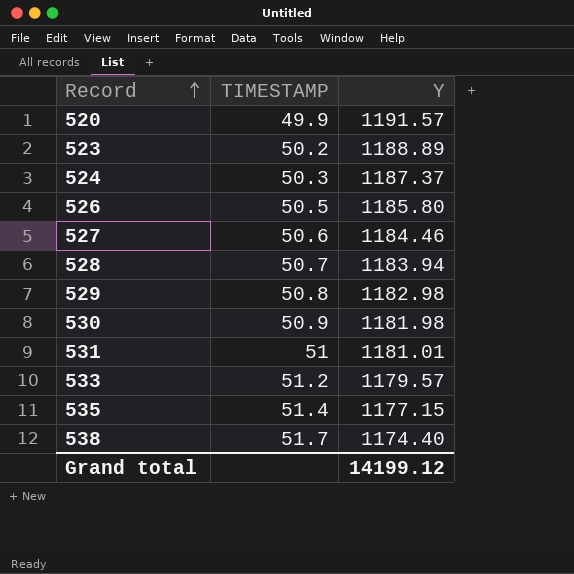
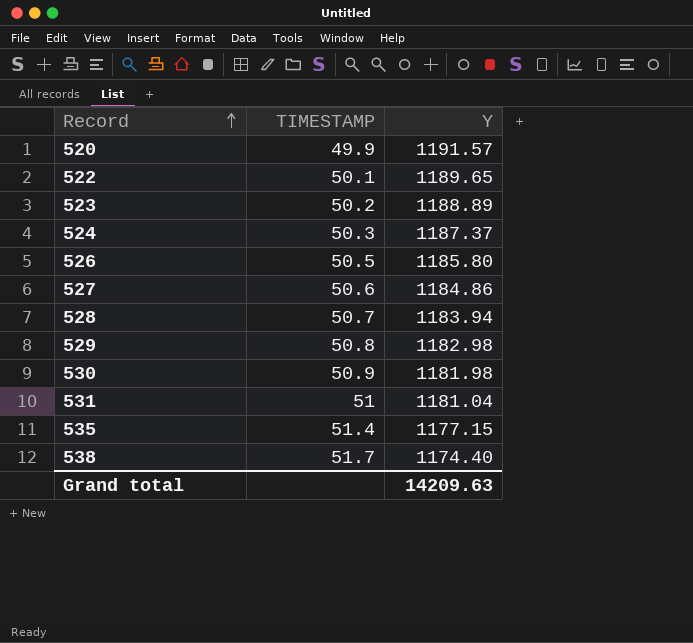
row 533: 51.2 | 1179.57 -> none
row 522: none -> 50.1 | 1189.65
527 | Y: 1184.46 -> 1184.86
531 | Y: 1181.01 -> 1181.04
Grand total | Y: 14199.12 -> 14209.63

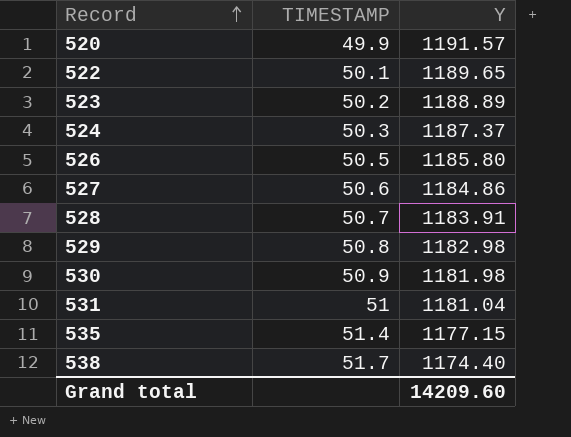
528 | Y: 1183.94 -> 1183.91
Grand total | Y: 14209.63 -> 14209.60

